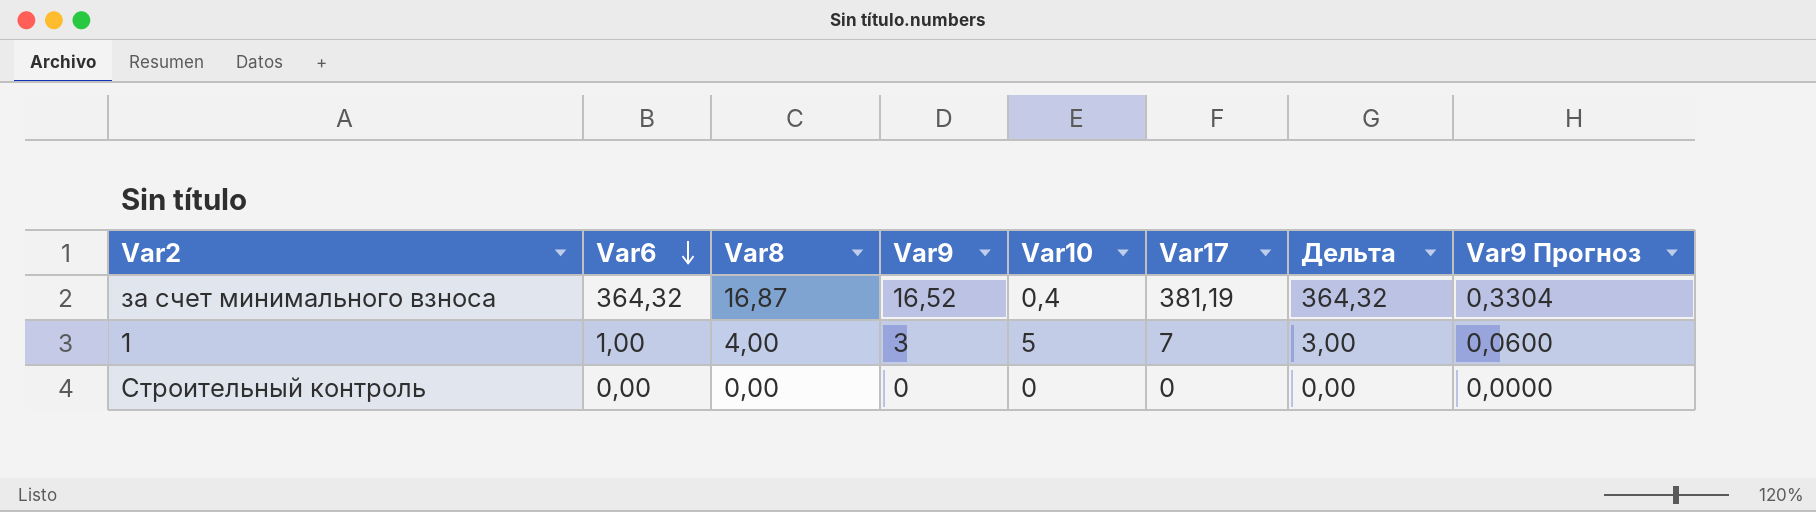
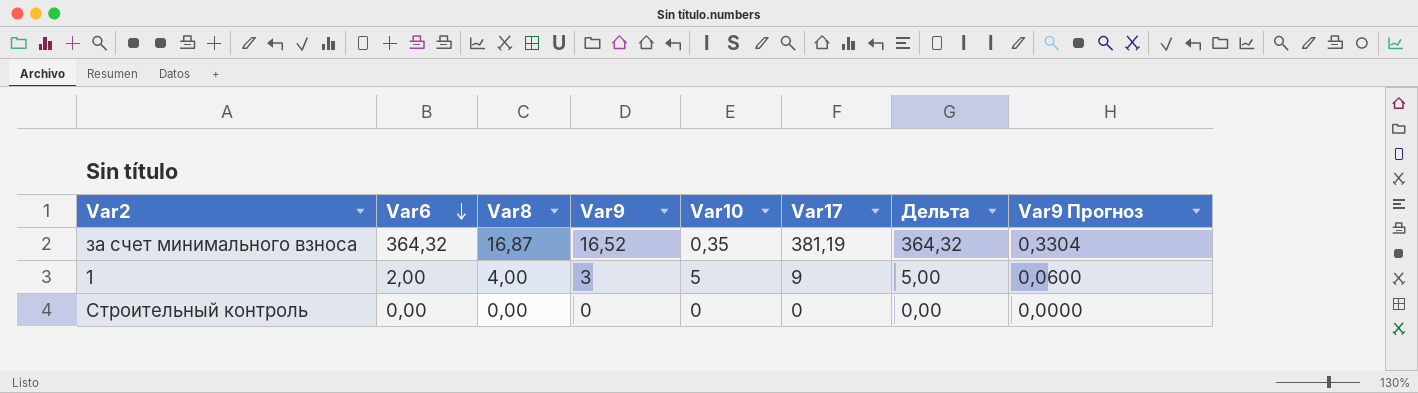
за счет минимального взноса | Var10: 0,4 -> 0,35
1 | Var6: 1,00 -> 2,00
1 | Var17: 7 -> 9
1 | Дельта: 3,00 -> 5,00

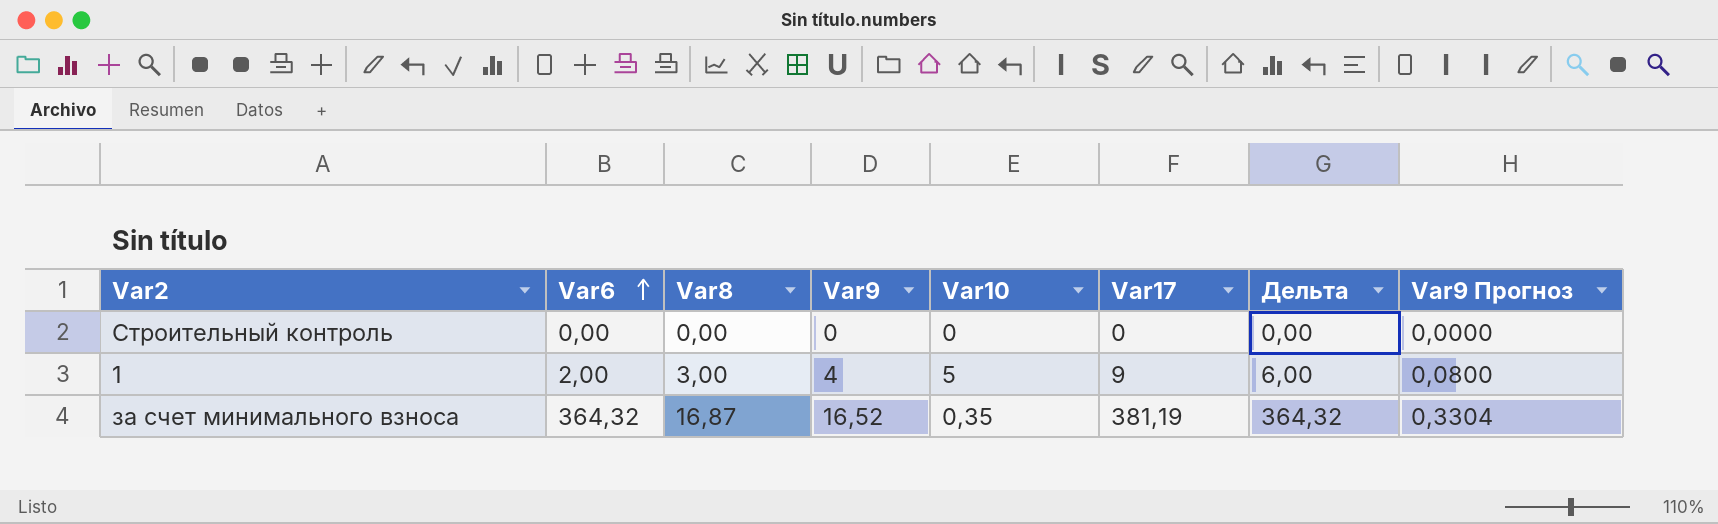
row order: Var6 descending -> Var6 ascending
1 | Var8: 4,00 -> 3,00
1 | Var9: 3 -> 4
1 | Дельта: 5,00 -> 6,00
1 | Var9 Прогноз: 0,0600 -> 0,0800

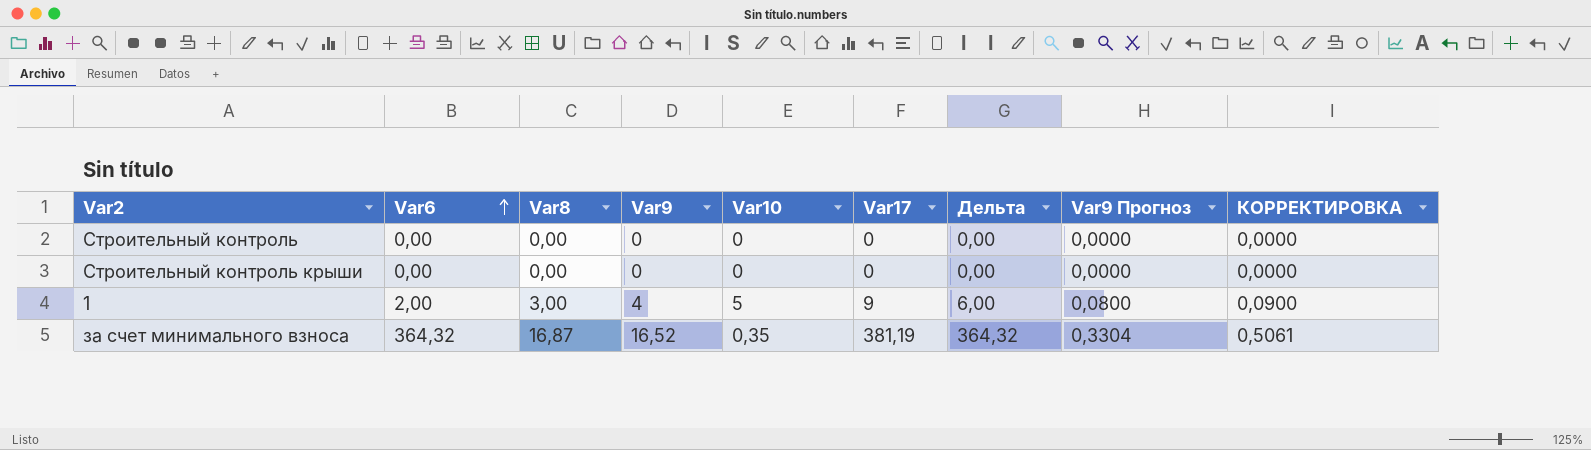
column КОРРЕКТИРОВКА | formula: none -> [Var8] * 0,03
row Строительный контроль крыши: none -> 0,00 | 0,00 | 0 | 0 | 0 | 0,00 | 0,0000 | 0,0000

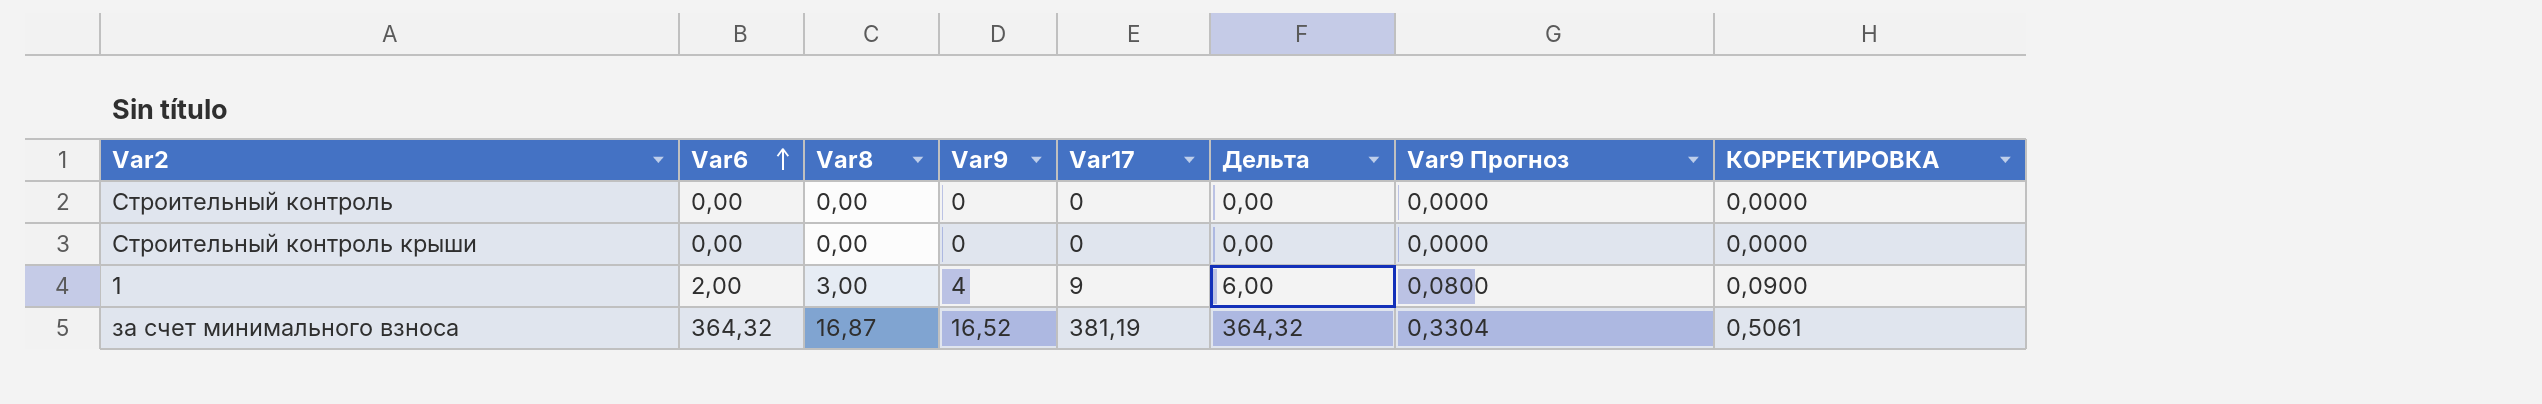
column Var10 | position: 5 -> none

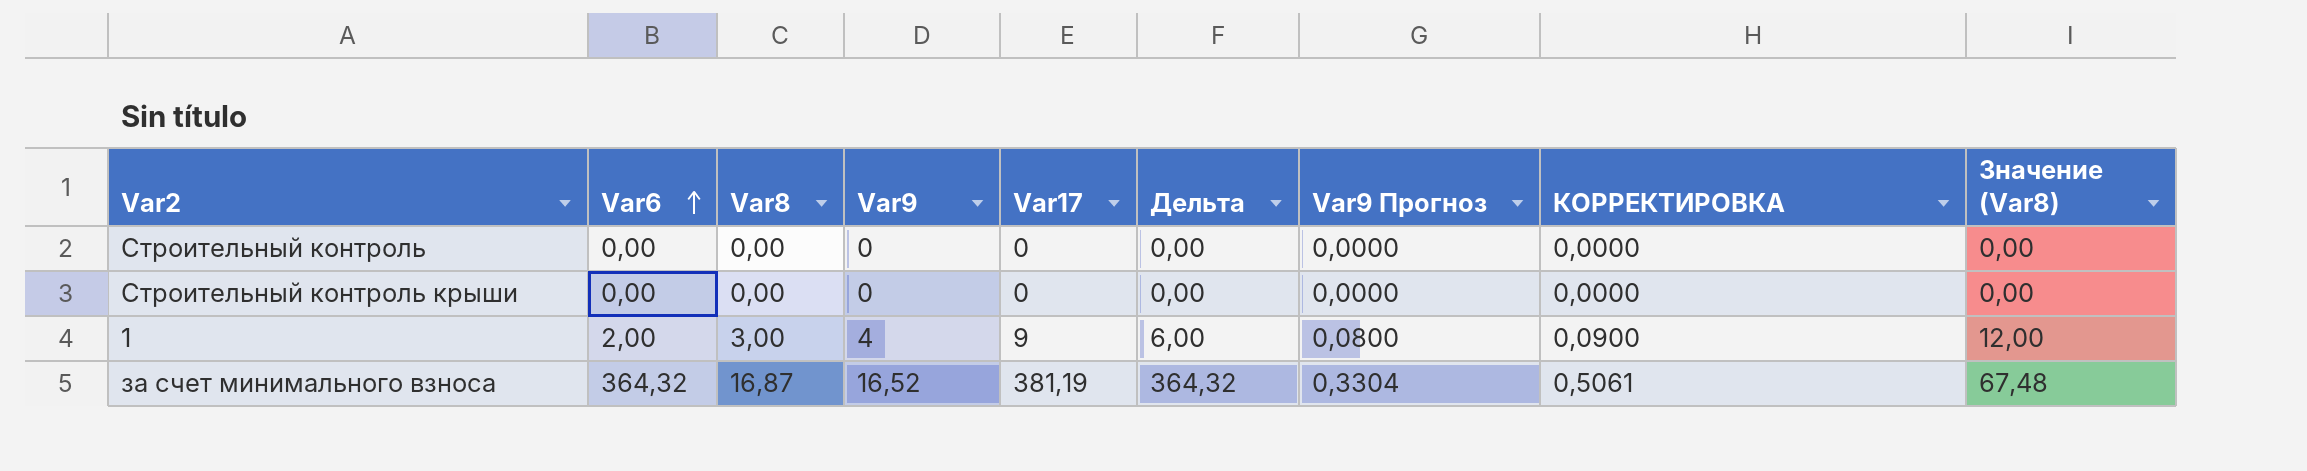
column Значение (Var8) | formula: none -> [Var8] * 4

